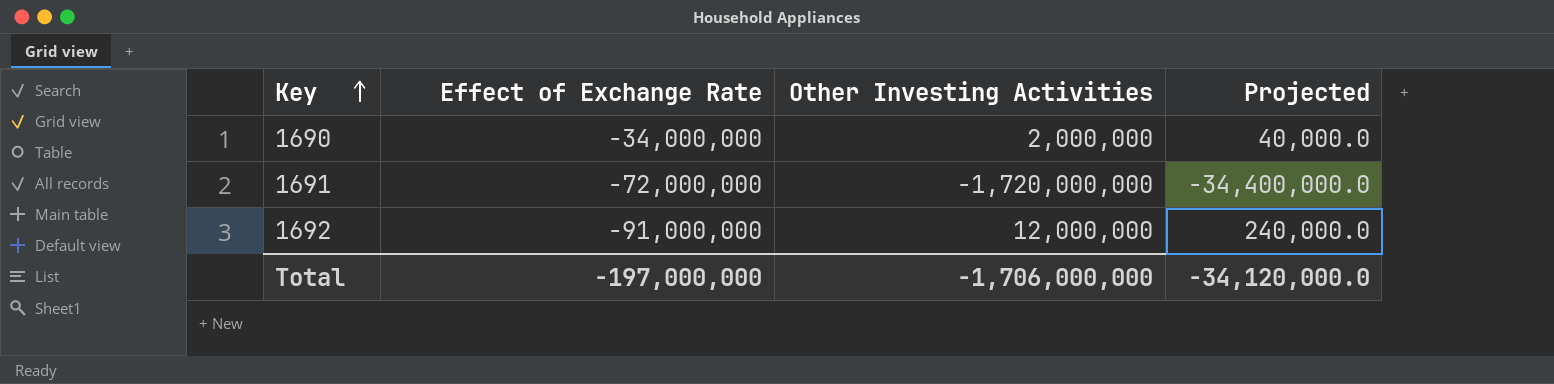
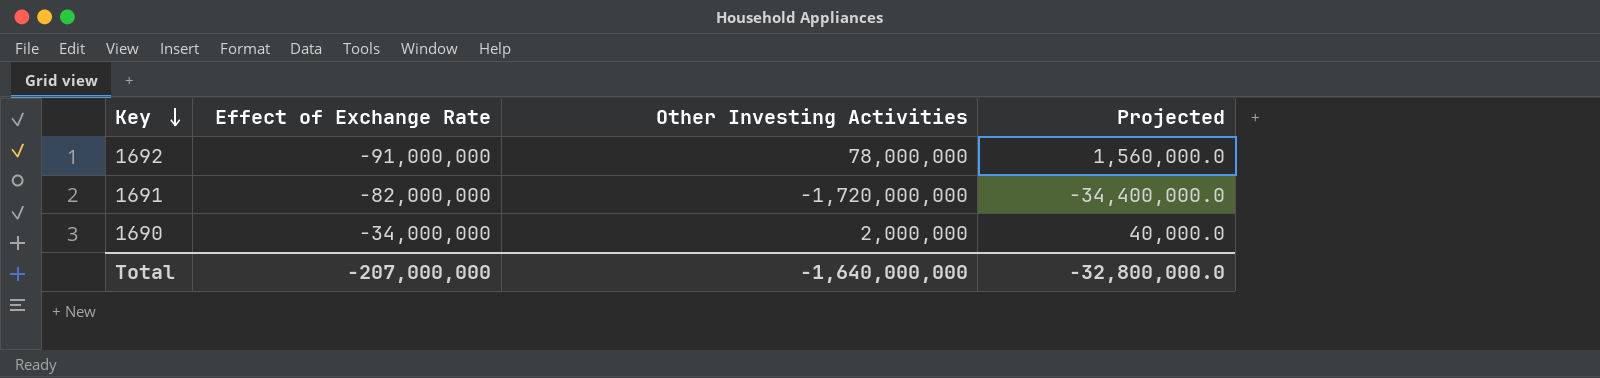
row order: Key ascending -> Key descending
1692 | Other Investing Activities: 12,000,000 -> 78,000,000
1692 | Projected: 240,000.0 -> 1,560,000.0
1691 | Effect of Exchange Rate: -72,000,000 -> -82,000,000
Total | Effect of Exchange Rate: -197,000,000 -> -207,000,000
Total | Other Investing Activities: -1,706,000,000 -> -1,640,000,000
Total | Projected: -34,120,000.0 -> -32,800,000.0

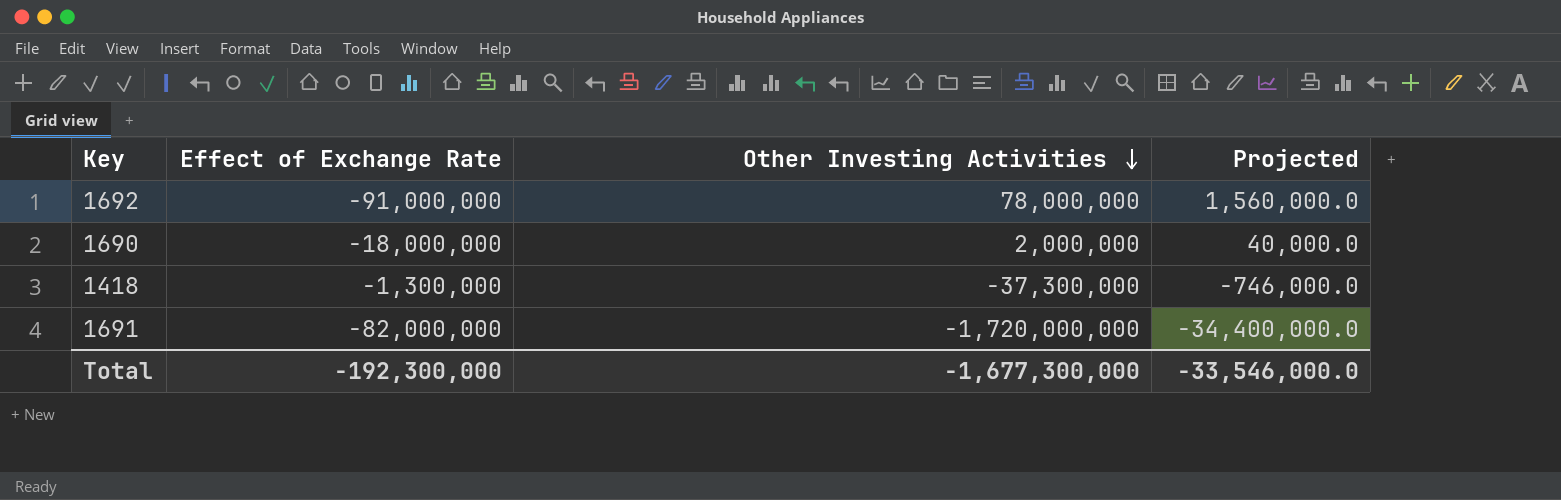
row order: Key descending -> Other Investing Activities descending
1690 | Effect of Exchange Rate: -34,000,000 -> -18,000,000
row 1418: none -> -1,300,000 | -37,300,000 | -746,000.0
Total | Effect of Exchange Rate: -207,000,000 -> -192,300,000
Total | Other Investing Activities: -1,640,000,000 -> -1,677,300,000
Total | Projected: -32,800,000.0 -> -33,546,000.0

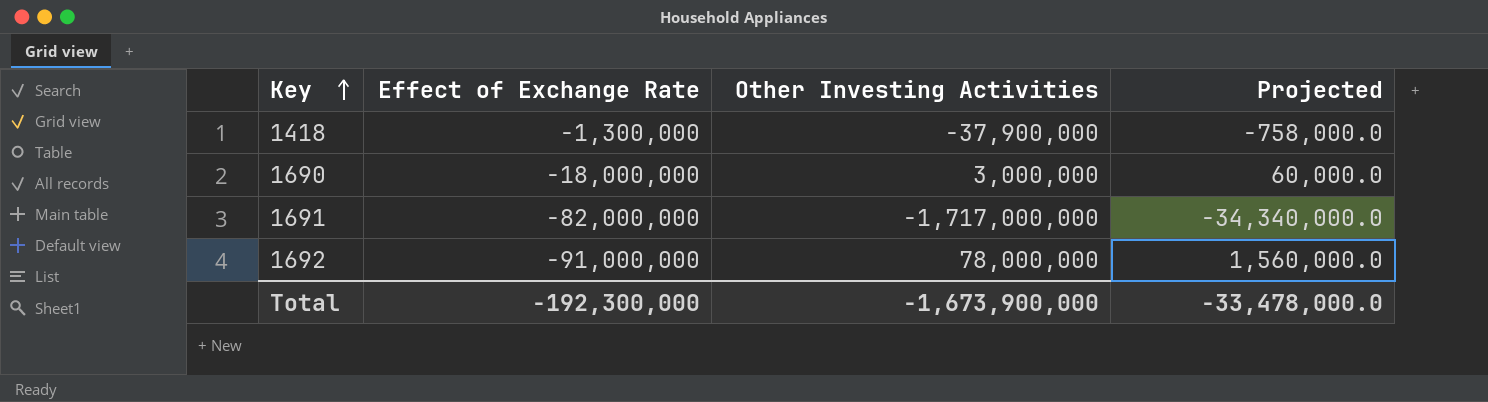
row order: Other Investing Activities descending -> Key ascending
1418 | Other Investing Activities: -37,300,000 -> -37,900,000
1418 | Projected: -746,000.0 -> -758,000.0
1690 | Other Investing Activities: 2,000,000 -> 3,000,000
1690 | Projected: 40,000.0 -> 60,000.0
1691 | Other Investing Activities: -1,720,000,000 -> -1,717,000,000
1691 | Projected: -34,400,000.0 -> -34,340,000.0
Total | Other Investing Activities: -1,677,300,000 -> -1,673,900,000
Total | Projected: -33,546,000.0 -> -33,478,000.0

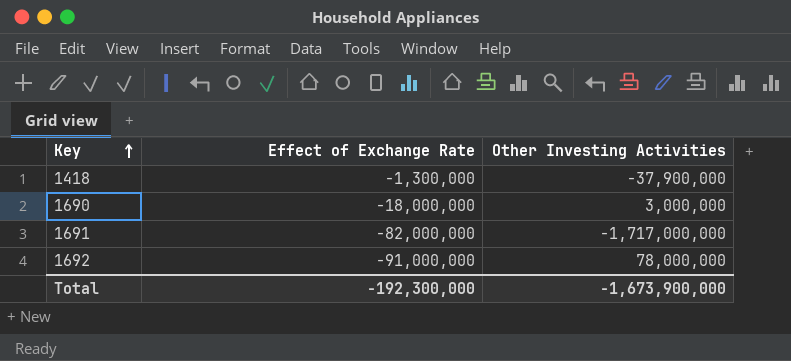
column Projected | formula: [Other Investing Activities] * 0.02 -> none

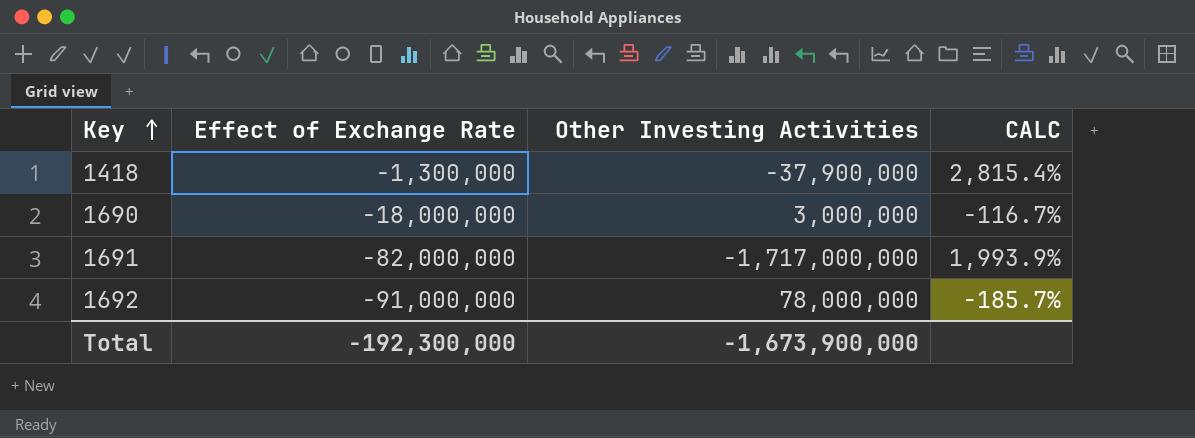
column CALC | formula: none -> ([Other Investing Activities] - [Effect of Exchange Rate]) / [Effect of Exchange Rate]

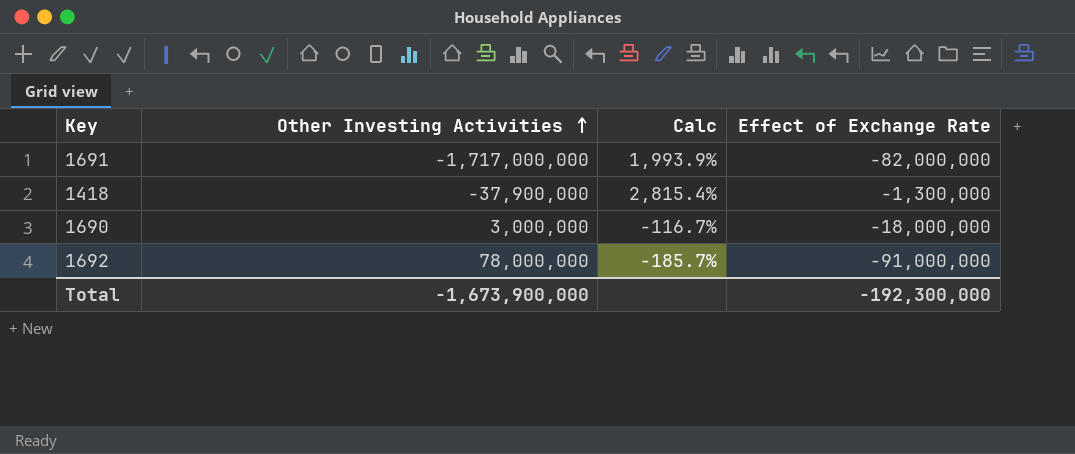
row order: Key ascending -> Other Investing Activities ascending
column name: CALC -> Calc
column Effect of Exchange Rate | position: 2 -> 4

